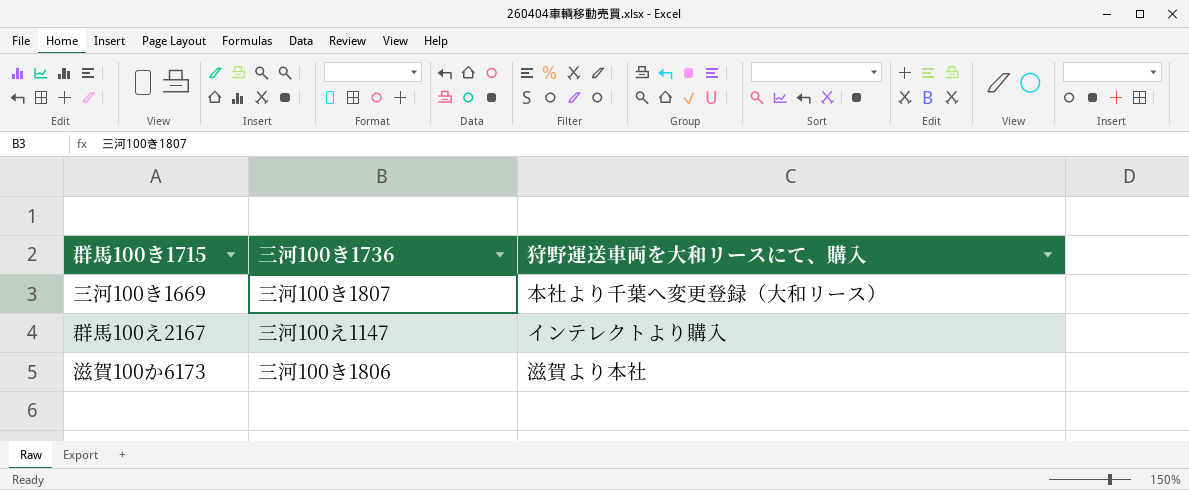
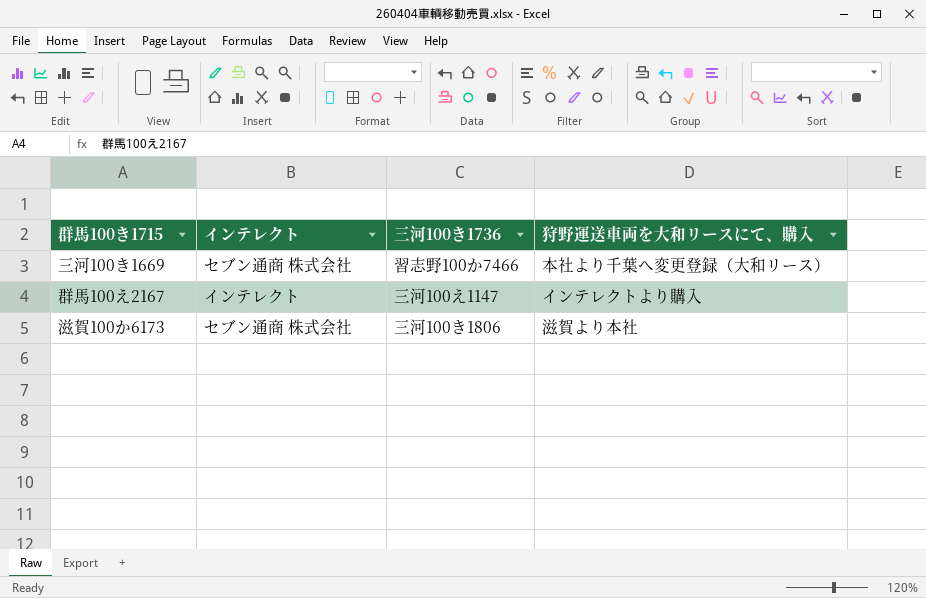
column インテレクト | position: none -> 2
三河100き1669 | 三河100き1736: 三河100き1807 -> 習志野100か7466

